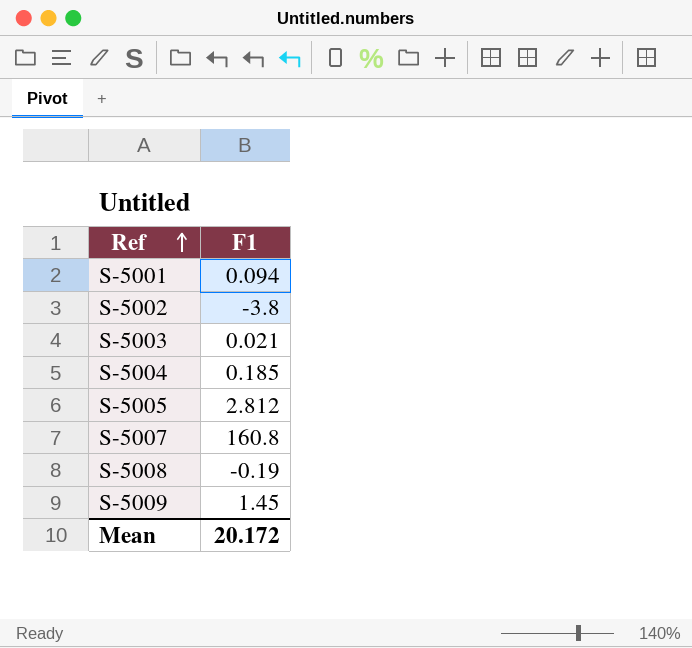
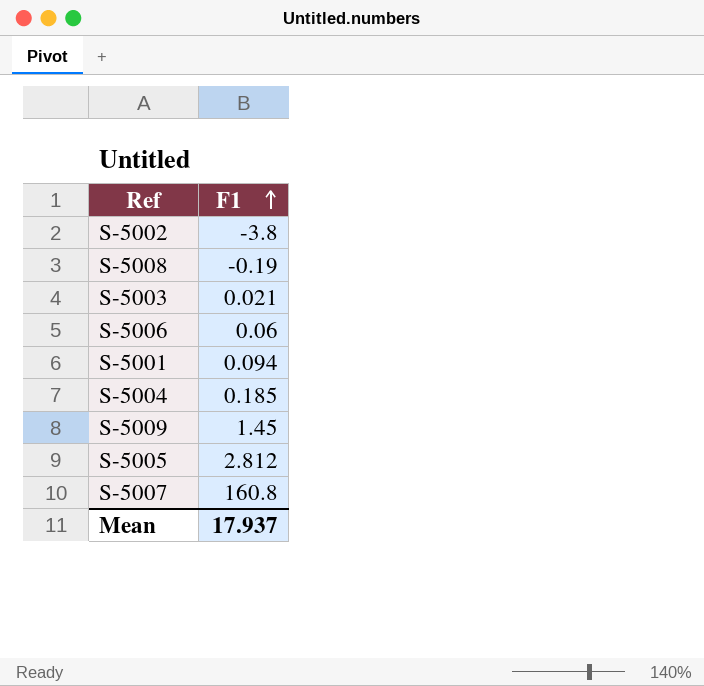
row order: Ref ascending -> F1 ascending
row S-5006: none -> 0.06
Mean | F1: 20.172 -> 17.937

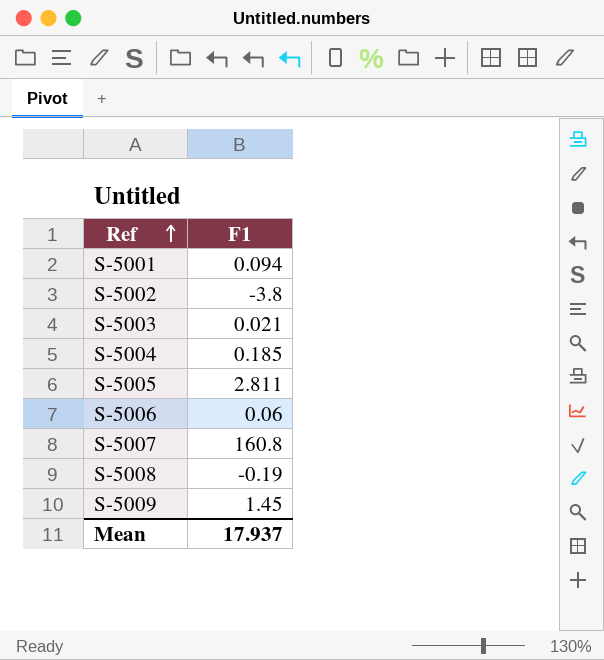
row order: F1 ascending -> Ref ascending
S-5005 | F1: 2.812 -> 2.811

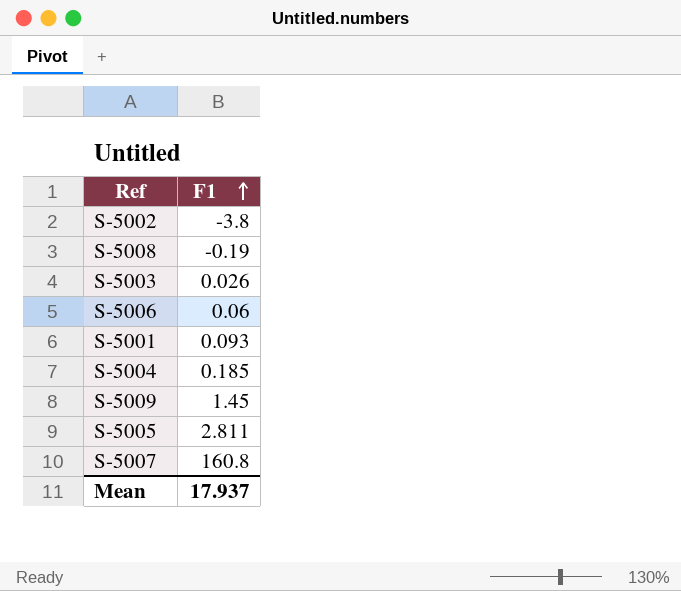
row order: Ref ascending -> F1 ascending
S-5003 | F1: 0.021 -> 0.026
S-5001 | F1: 0.094 -> 0.093

